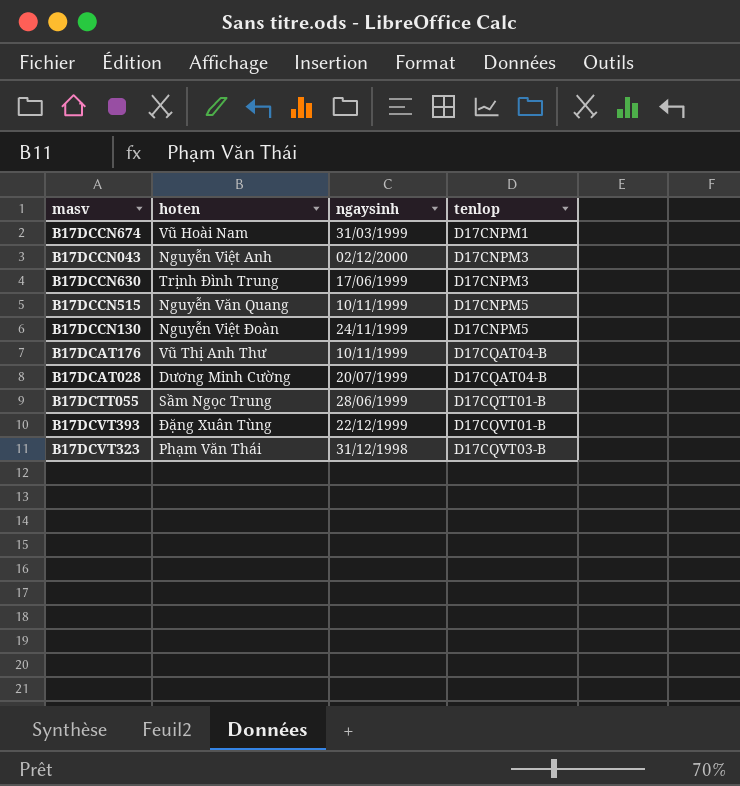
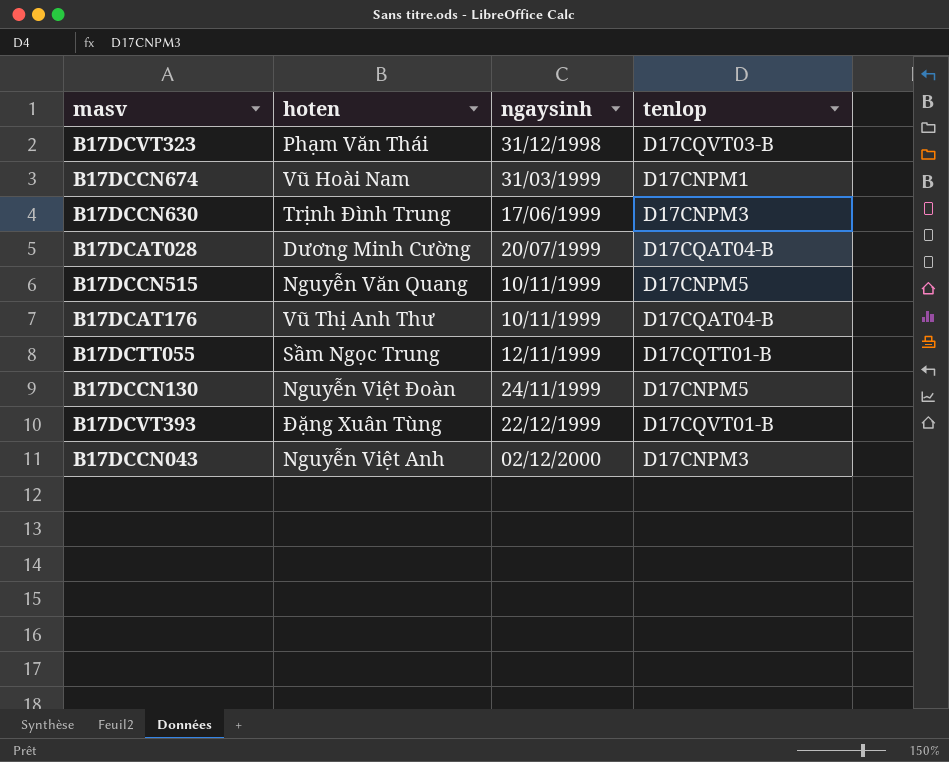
row order: tenlop ascending -> ngaysinh ascending
B17DCTT055 | ngaysinh: 28/06/1999 -> 12/11/1999

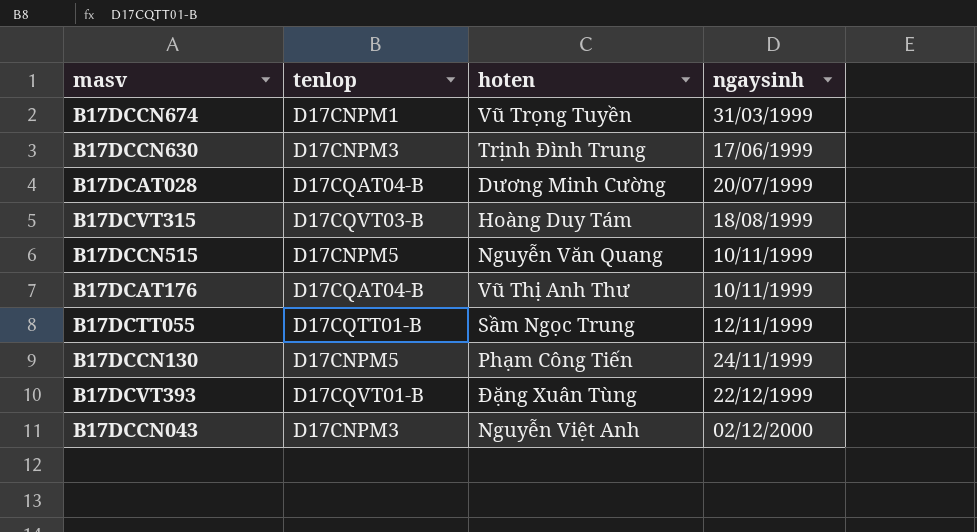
column tenlop | position: 4 -> 2
row B17DCVT323: Phạm Văn Thái | 31/12/1998 | D17CQVT03-B -> none
B17DCCN674 | hoten: Vũ Hoài Nam -> Vũ Trọng Tuyền
row B17DCVT315: none -> D17CQVT03-B | Hoàng Duy Tám | 18/08/1999
B17DCCN130 | hoten: Nguyễn Việt Đoàn -> Phạm Công Tiến

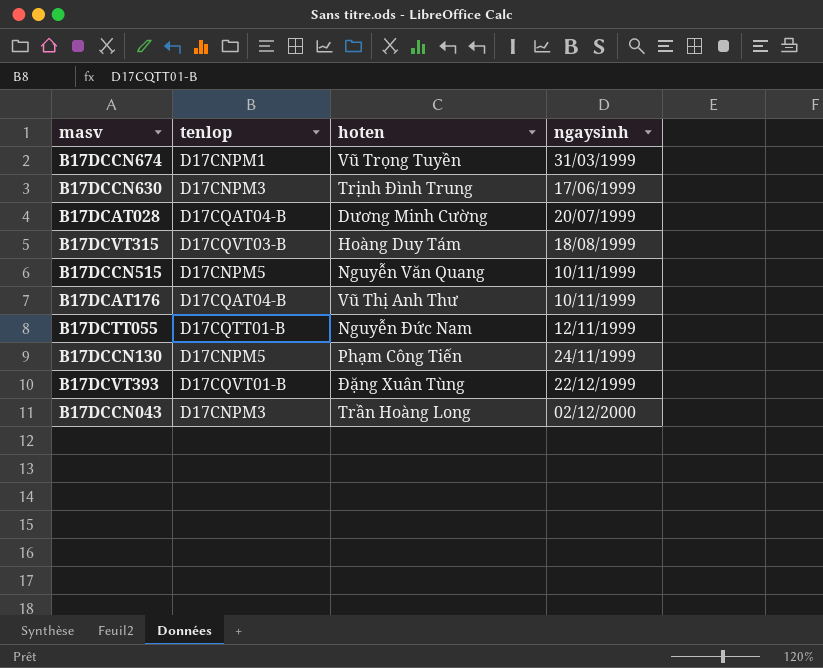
B17DCTT055 | hoten: Sầm Ngọc Trung -> Nguyễn Đức Nam
B17DCCN043 | hoten: Nguyễn Việt Anh -> Trần Hoàng Long

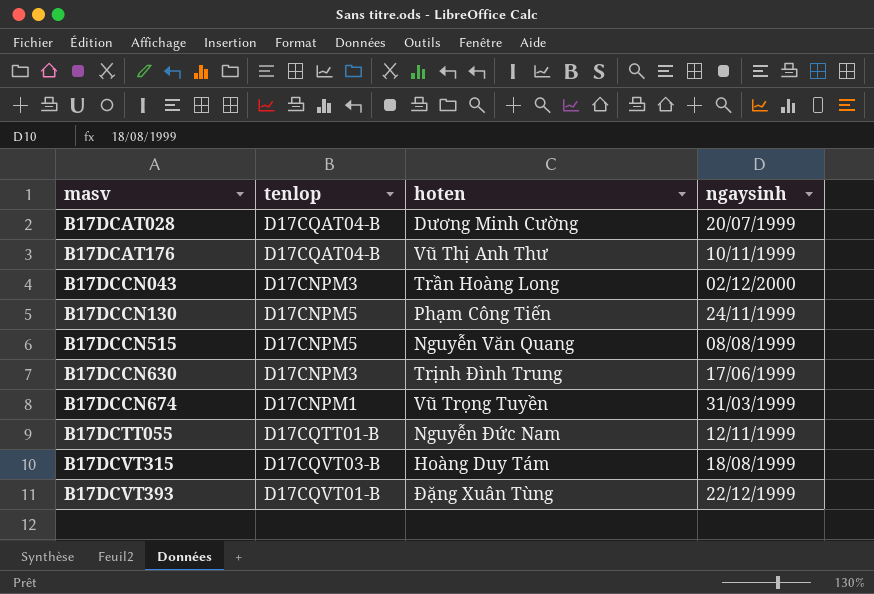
row order: ngaysinh ascending -> masv ascending
B17DCCN515 | ngaysinh: 10/11/1999 -> 08/08/1999

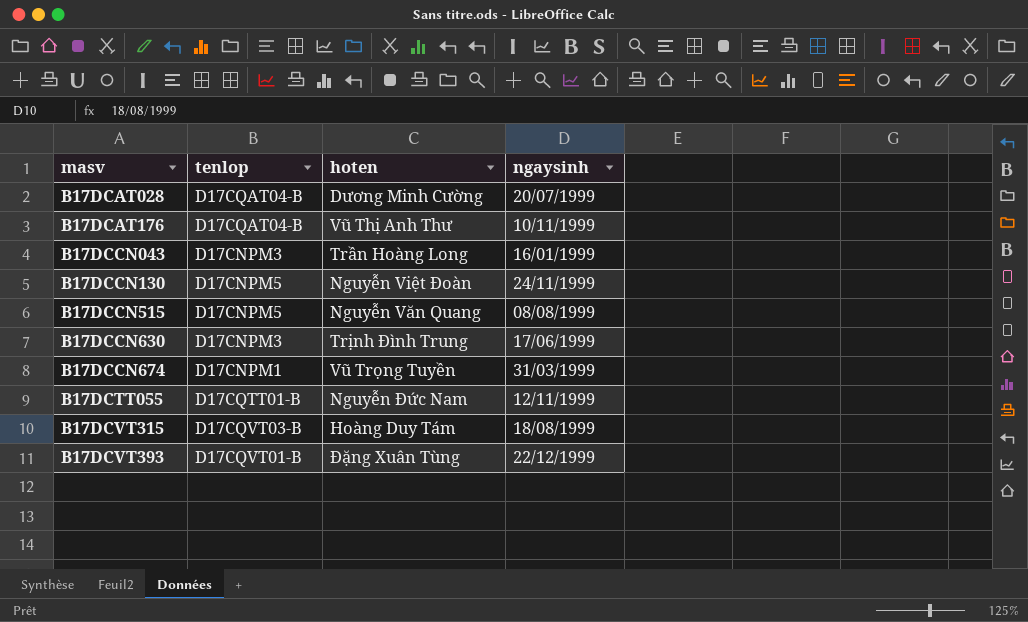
B17DCCN043 | ngaysinh: 02/12/2000 -> 16/01/1999
B17DCCN130 | hoten: Phạm Công Tiến -> Nguyễn Việt Đoàn

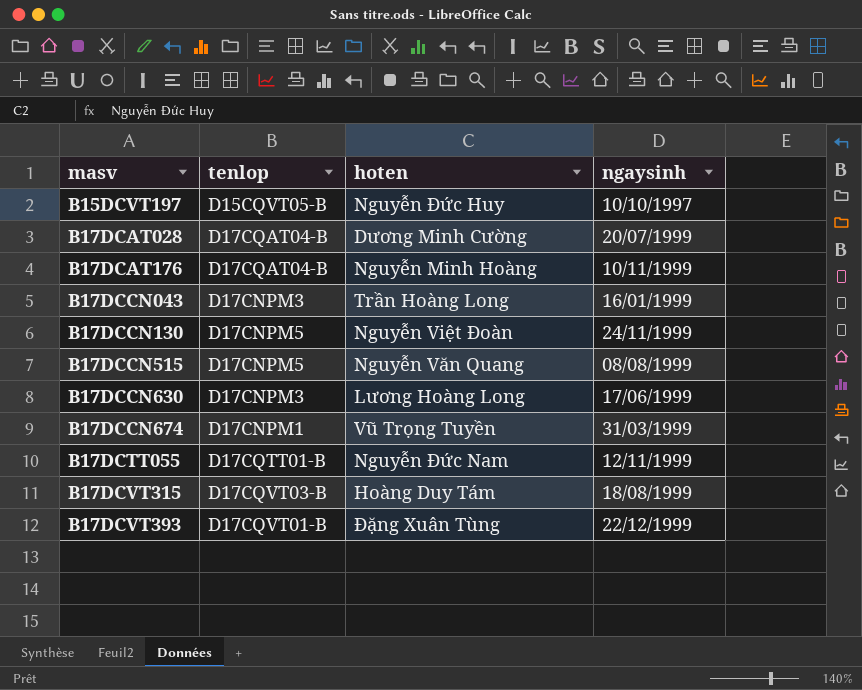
row B15DCVT197: none -> D15CQVT05-B | Nguyễn Đức Huy | 10/10/1997
B17DCAT176 | hoten: Vũ Thị Anh Thư -> Nguyễn Minh Hoàng
B17DCCN630 | hoten: Trịnh Đình Trung -> Lương Hoàng Long

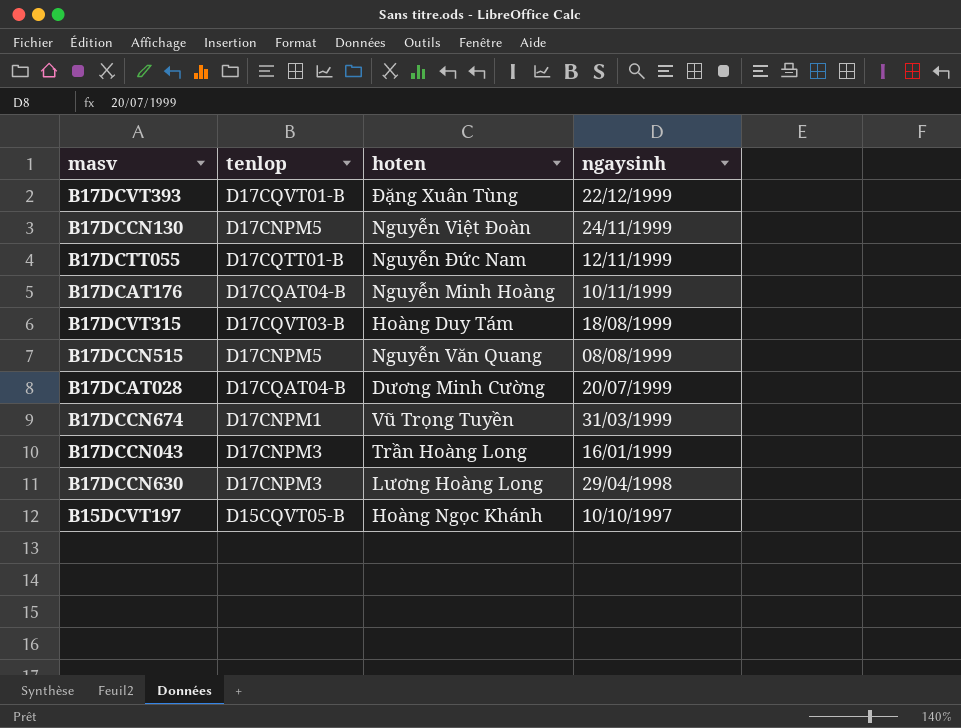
row order: masv ascending -> ngaysinh descending
B17DCCN630 | ngaysinh: 17/06/1999 -> 29/04/1998
B15DCVT197 | hoten: Nguyễn Đức Huy -> Hoàng Ngọc Khánh

